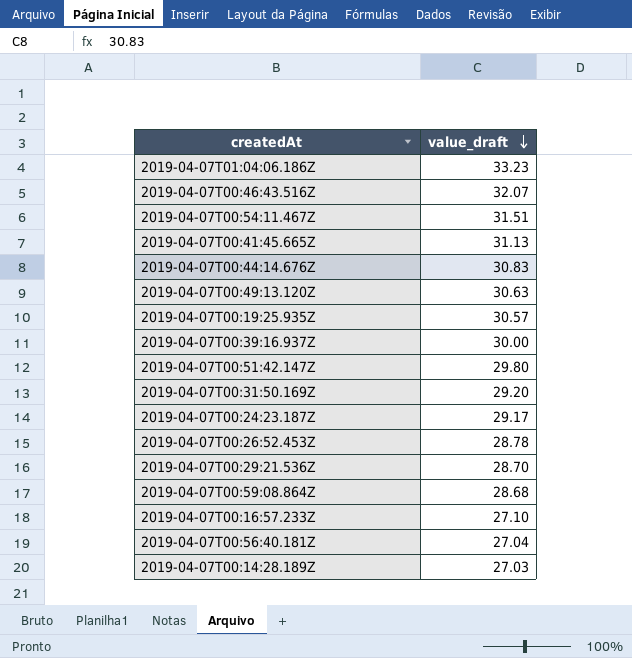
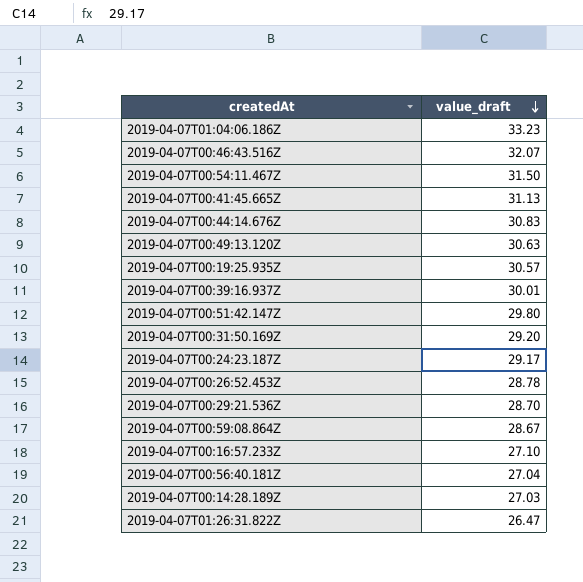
2019-04-07T00:54:11.467Z | value_draft: 31.51 -> 31.50
2019-04-07T00:39:16.937Z | value_draft: 30.00 -> 30.01
2019-04-07T00:59:08.864Z | value_draft: 28.68 -> 28.67
row 2019-04-07T01:26:31.822Z: none -> 26.47

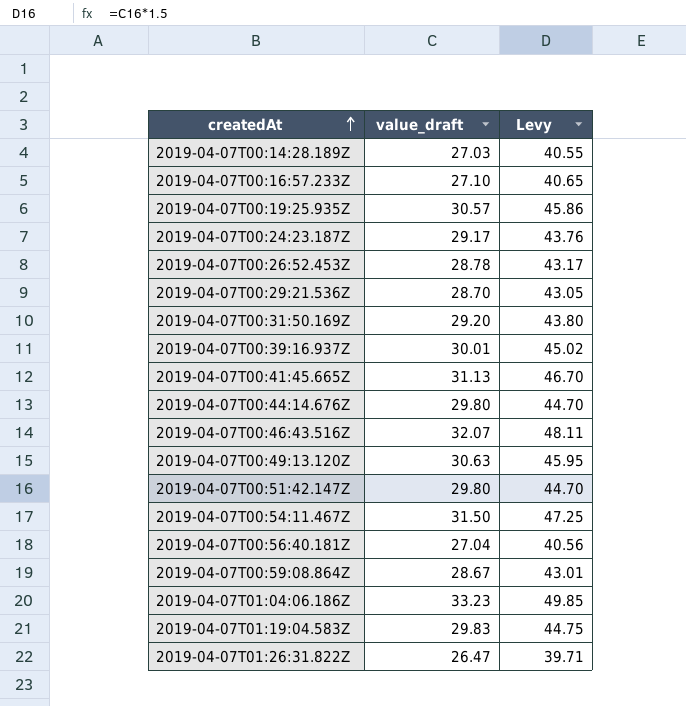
row order: value_draft descending -> createdAt ascending
column Levy | formula: none -> [value_draft] * 1.5
2019-04-07T00:44:14.676Z | value_draft: 30.83 -> 29.80
row 2019-04-07T01:19:04.583Z: none -> 29.83 | 44.75

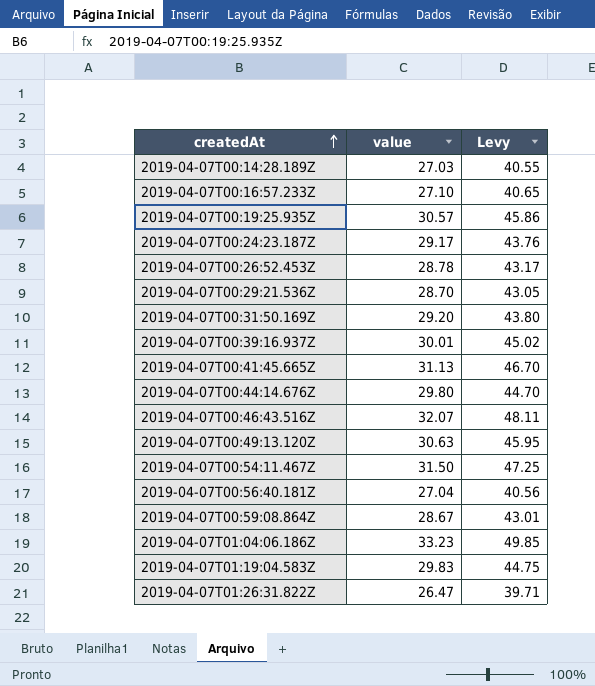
column name: value_draft -> value
row 2019-04-07T00:51:42.147Z: 29.80 | 44.70 -> none

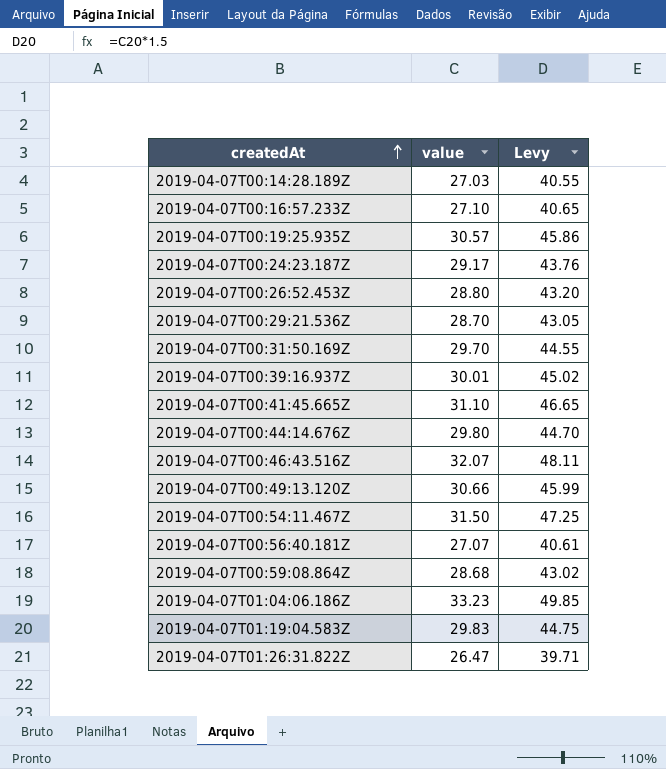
2019-04-07T00:26:52.453Z | value: 28.78 -> 28.80
2019-04-07T00:26:52.453Z | Levy: 43.17 -> 43.20
2019-04-07T00:31:50.169Z | value: 29.20 -> 29.70
2019-04-07T00:31:50.169Z | Levy: 43.80 -> 44.55
2019-04-07T00:41:45.665Z | value: 31.13 -> 31.10
2019-04-07T00:41:45.665Z | Levy: 46.70 -> 46.65
2019-04-07T00:49:13.120Z | value: 30.63 -> 30.66
2019-04-07T00:49:13.120Z | Levy: 45.95 -> 45.99
2019-04-07T00:56:40.181Z | value: 27.04 -> 27.07
2019-04-07T00:56:40.181Z | Levy: 40.56 -> 40.61
2019-04-07T00:59:08.864Z | value: 28.67 -> 28.68
2019-04-07T00:59:08.864Z | Levy: 43.01 -> 43.02

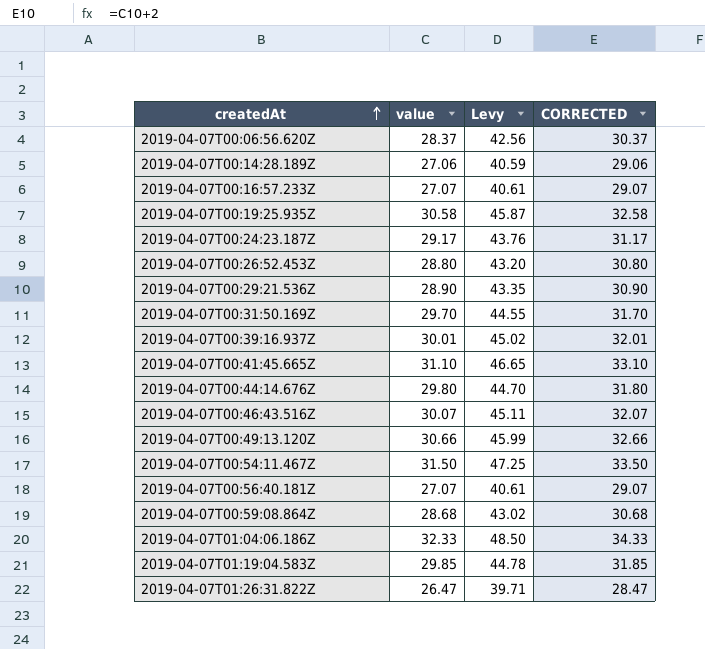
column CORRECTED | formula: none -> [value] + 2
row 2019-04-07T00:06:56.620Z: none -> 28.37 | 42.56 | 30.37
2019-04-07T00:14:28.189Z | value: 27.03 -> 27.06
2019-04-07T00:14:28.189Z | Levy: 40.55 -> 40.59
2019-04-07T00:16:57.233Z | value: 27.10 -> 27.07
2019-04-07T00:16:57.233Z | Levy: 40.65 -> 40.61
2019-04-07T00:19:25.935Z | value: 30.57 -> 30.58
2019-04-07T00:19:25.935Z | Levy: 45.86 -> 45.87
2019-04-07T00:29:21.536Z | value: 28.70 -> 28.90
2019-04-07T00:29:21.536Z | Levy: 43.05 -> 43.35
2019-04-07T00:46:43.516Z | value: 32.07 -> 30.07
2019-04-07T00:46:43.516Z | Levy: 48.11 -> 45.11
2019-04-07T01:04:06.186Z | value: 33.23 -> 32.33
2019-04-07T01:04:06.186Z | Levy: 49.85 -> 48.50
2019-04-07T01:19:04.583Z | value: 29.83 -> 29.85
2019-04-07T01:19:04.583Z | Levy: 44.75 -> 44.78

